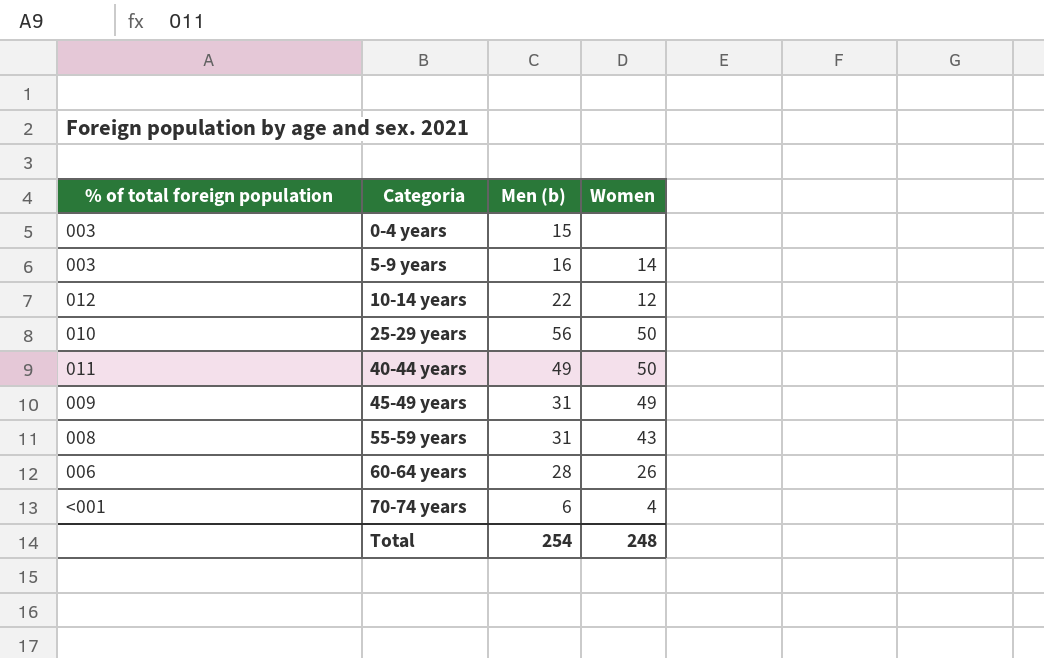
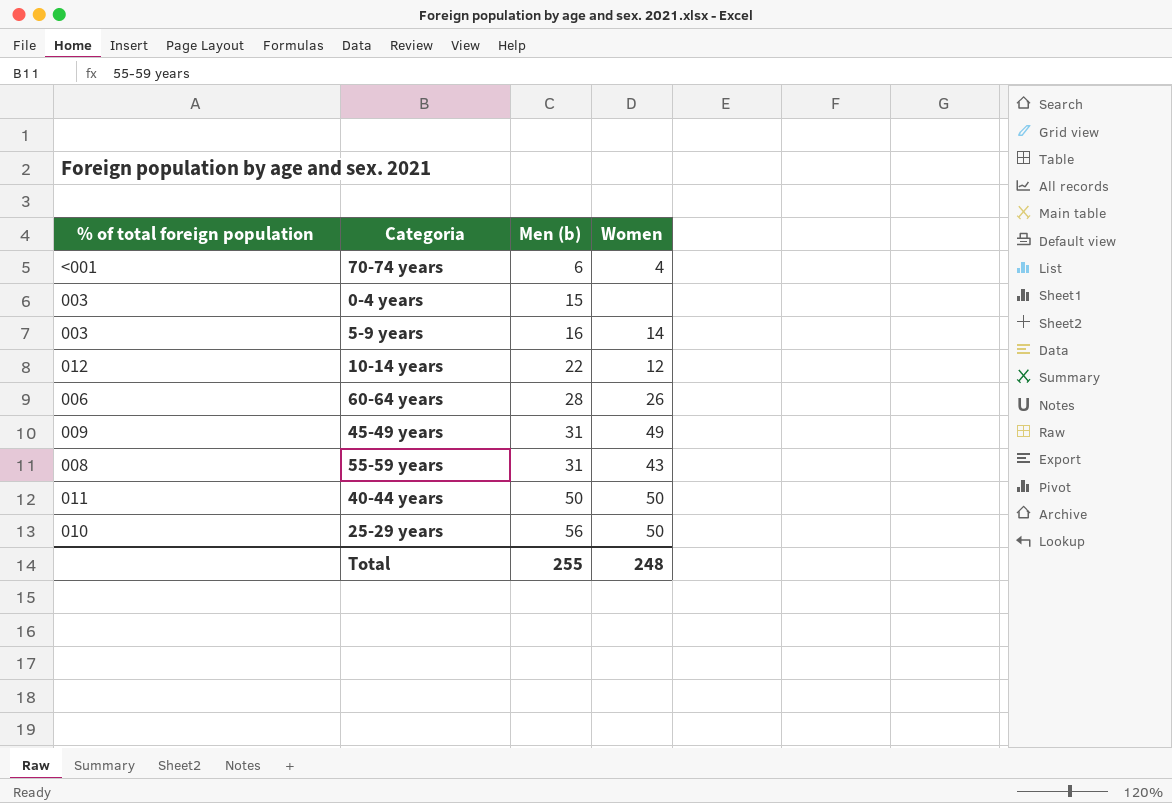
row order: Categoria ascending -> Men (b) ascending
40-44 years | Men (b): 49 -> 50
Total | Men (b): 254 -> 255

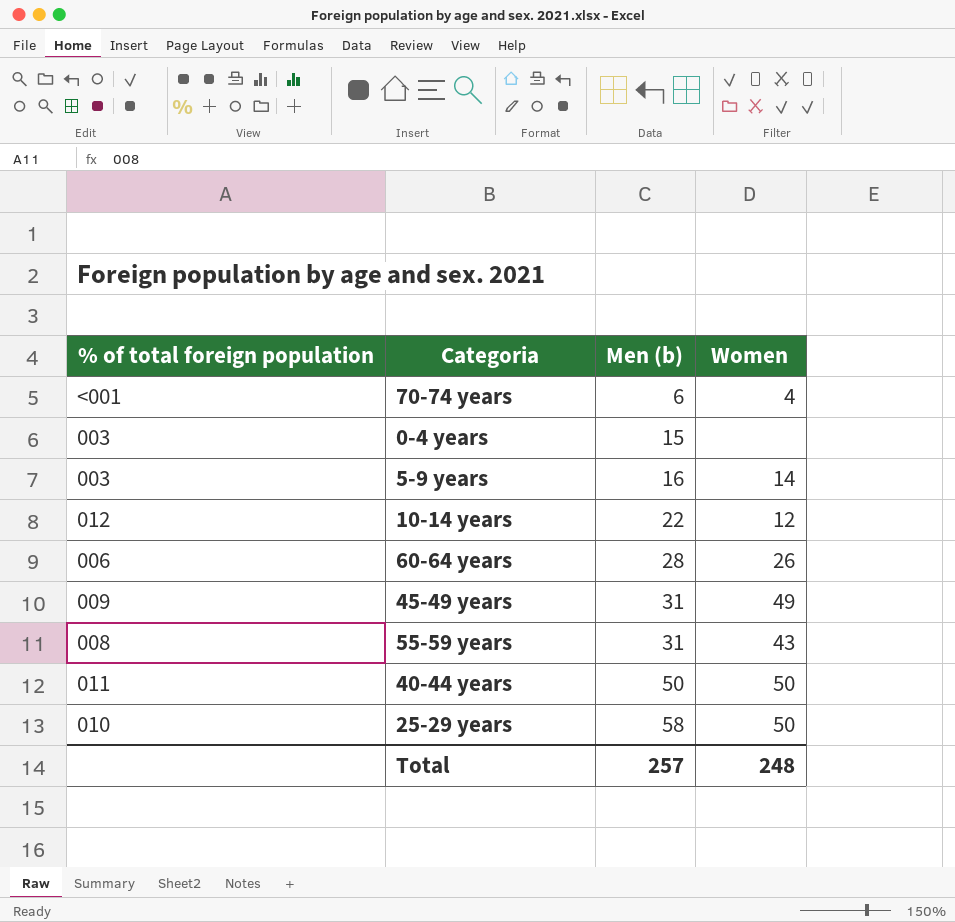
25-29 years | Men (b): 56 -> 58
Total | Men (b): 255 -> 257

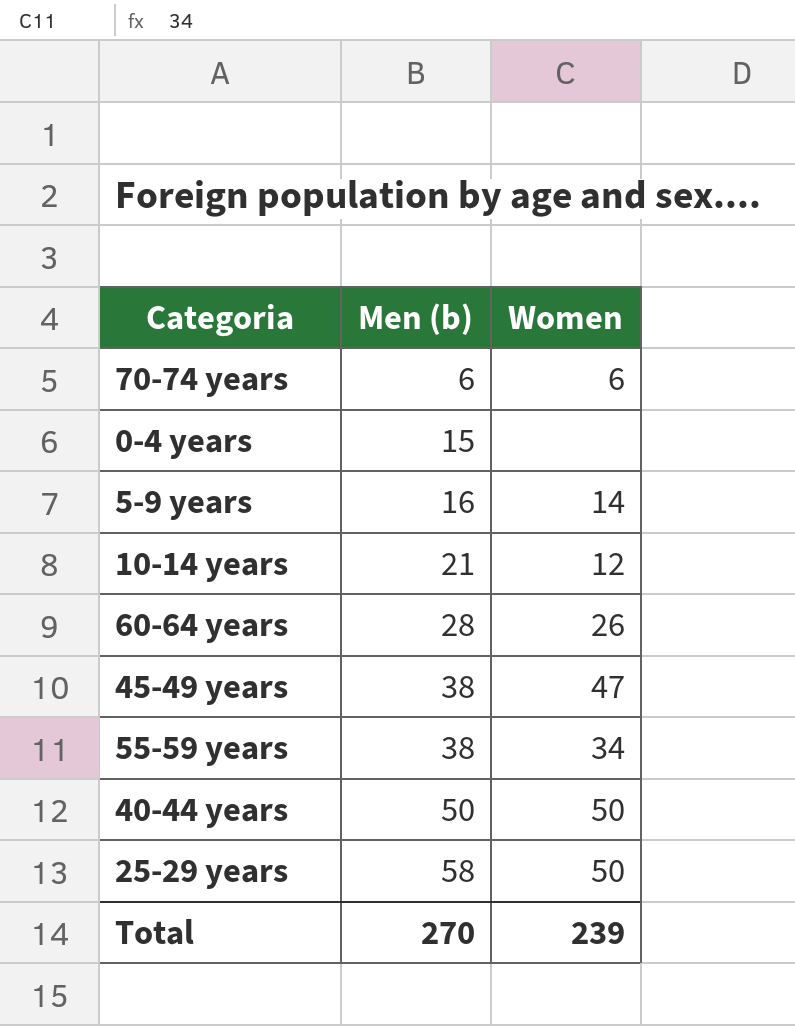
column % of total foreign population | position: 1 -> none
70-74 years | Women: 4 -> 6
10-14 years | Men (b): 22 -> 21
45-49 years | Men (b): 31 -> 38
45-49 years | Women: 49 -> 47
55-59 years | Men (b): 31 -> 38
55-59 years | Women: 43 -> 34
Total | Men (b): 257 -> 270
Total | Women: 248 -> 239

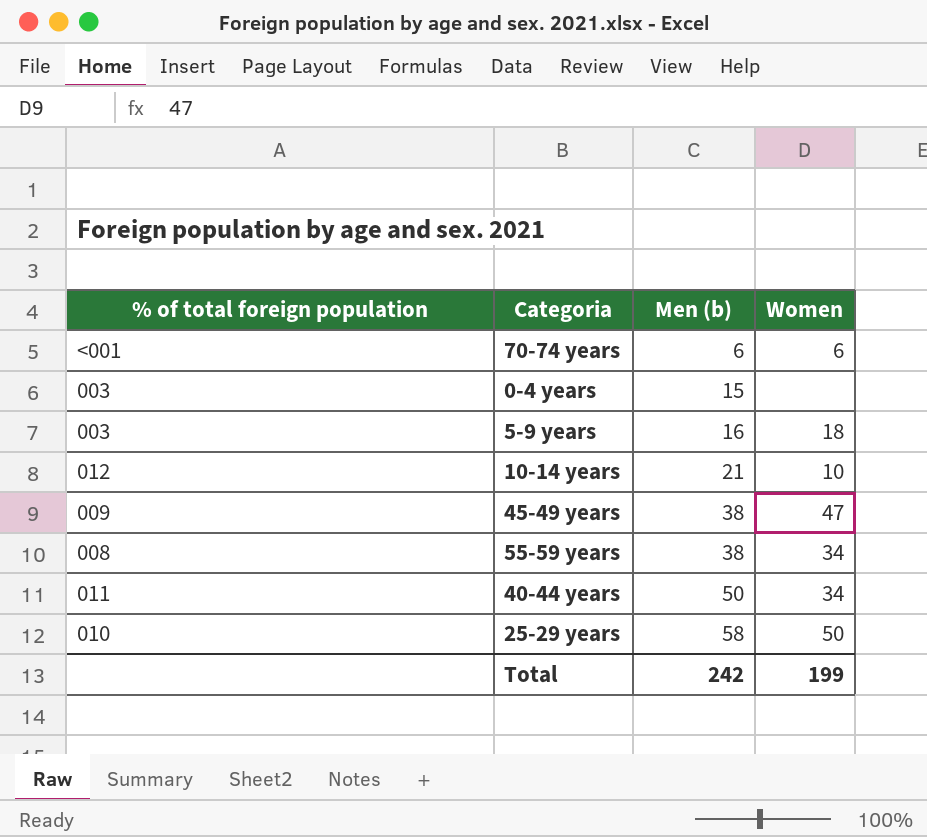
column % of total foreign population | position: none -> 1
row 60-64 years: 28 | 26 -> none
5-9 years | Women: 14 -> 18
10-14 years | Women: 12 -> 10
40-44 years | Women: 50 -> 34
Total | Men (b): 270 -> 242
Total | Women: 239 -> 199

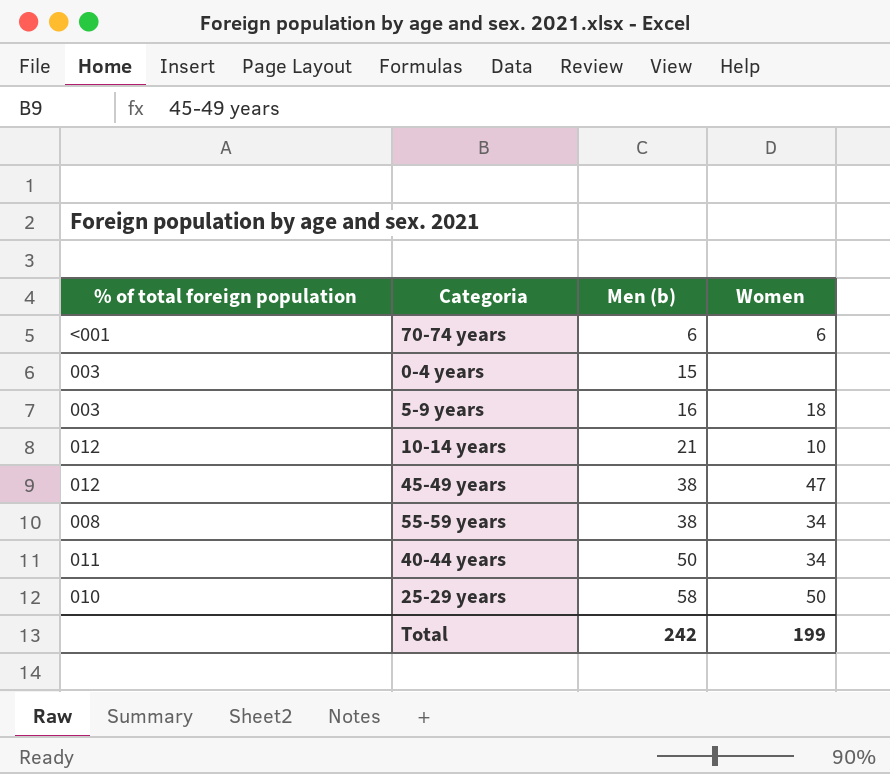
45-49 years | % of total foreign population: 009 -> 012

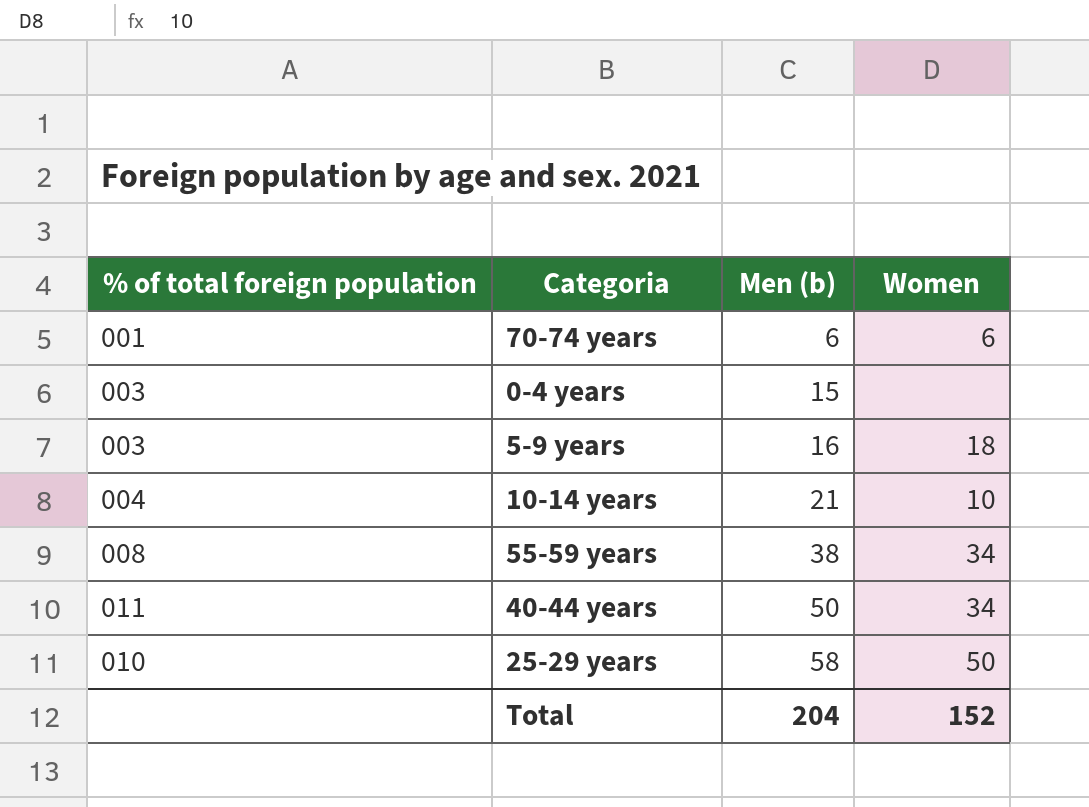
row 45-49 years: 012 | 38 | 47 -> none
70-74 years | % of total foreign population: <001 -> 001
10-14 years | % of total foreign population: 012 -> 004
Total | Men (b): 242 -> 204
Total | Women: 199 -> 152

